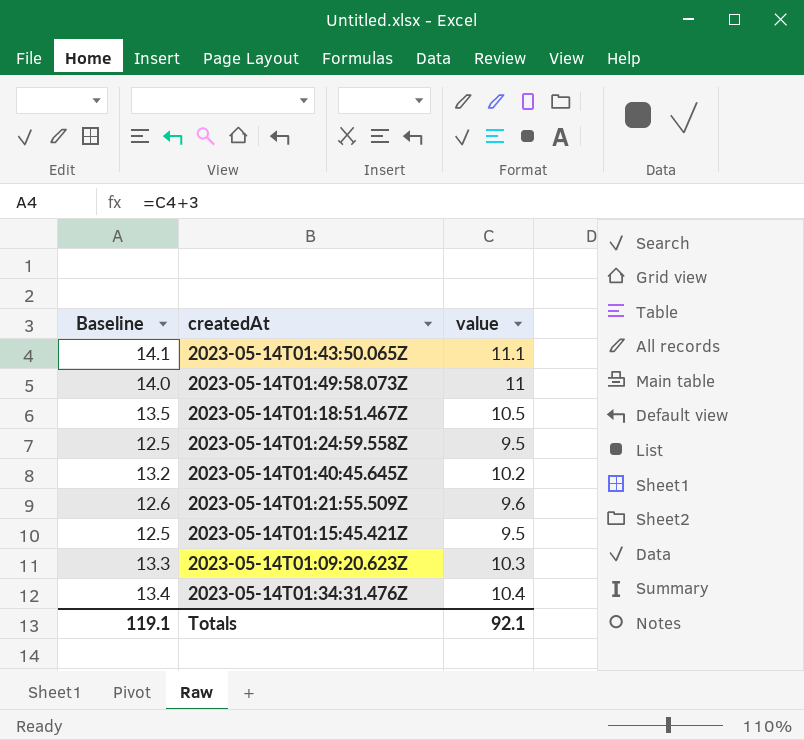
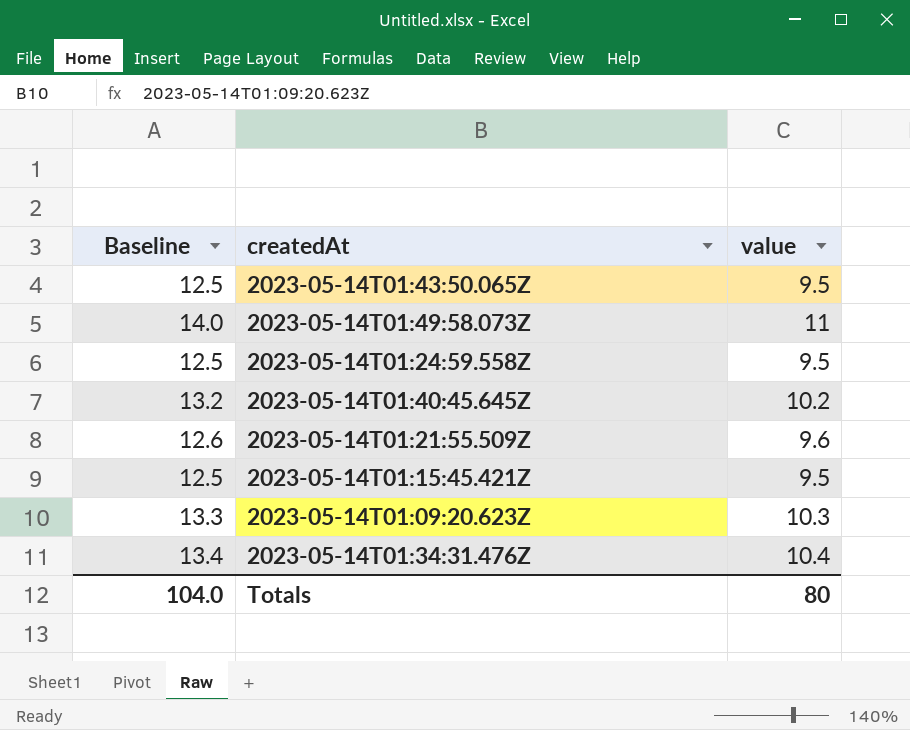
row 2023-05-14T01:18:51.467Z: 13.5 | 10.5 -> none
2023-05-14T01:43:50.065Z | Baseline: 14.1 -> 12.5
2023-05-14T01:43:50.065Z | value: 11.1 -> 9.5
Totals | Baseline: 119.1 -> 104.0
Totals | value: 92.1 -> 80

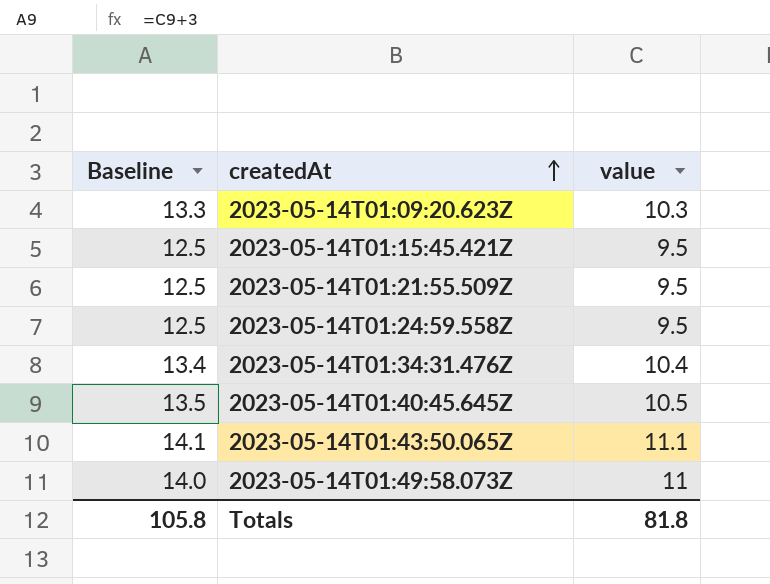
row order: none -> createdAt ascending
2023-05-14T01:21:55.509Z | Baseline: 12.6 -> 12.5
2023-05-14T01:21:55.509Z | value: 9.6 -> 9.5
2023-05-14T01:40:45.645Z | Baseline: 13.2 -> 13.5
2023-05-14T01:40:45.645Z | value: 10.2 -> 10.5
2023-05-14T01:43:50.065Z | Baseline: 12.5 -> 14.1
2023-05-14T01:43:50.065Z | value: 9.5 -> 11.1
Totals | Baseline: 104.0 -> 105.8
Totals | value: 80 -> 81.8

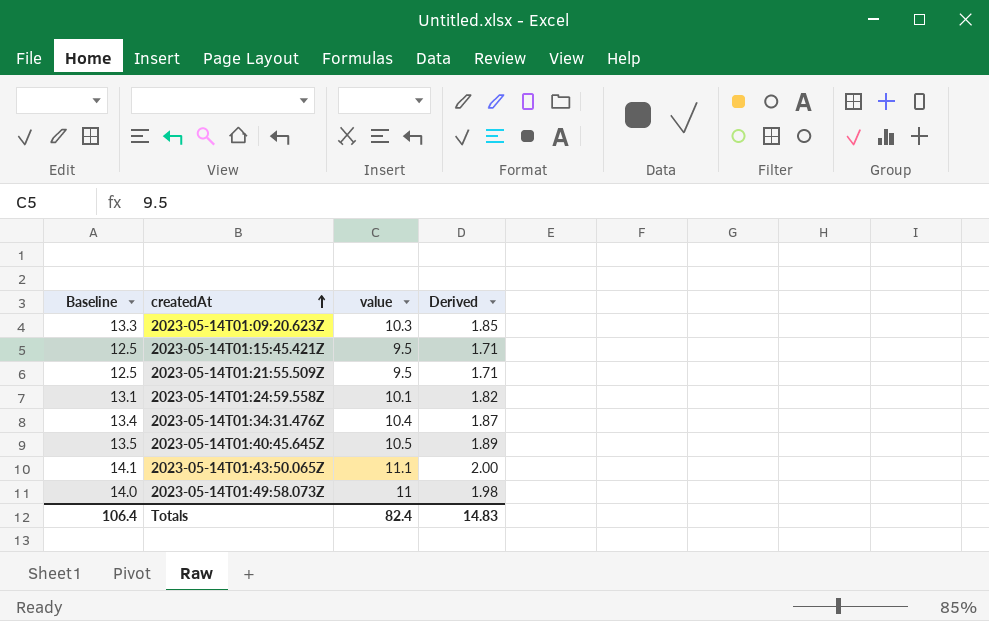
column Derived | formula: none -> [value] * 0.18
2023-05-14T01:24:59.558Z | Baseline: 12.5 -> 13.1
2023-05-14T01:24:59.558Z | value: 9.5 -> 10.1
Totals | Baseline: 105.8 -> 106.4
Totals | value: 81.8 -> 82.4

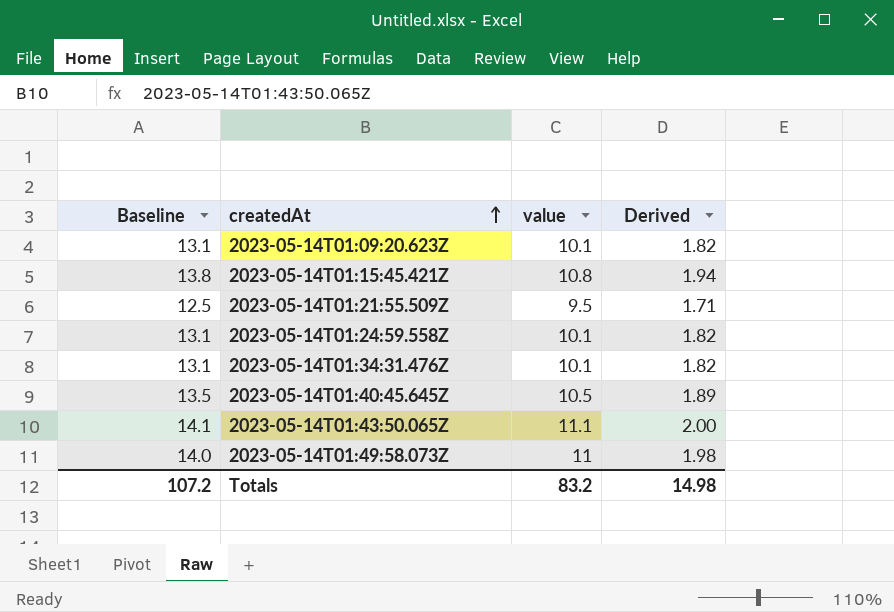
2023-05-14T01:09:20.623Z | Baseline: 13.3 -> 13.1
2023-05-14T01:09:20.623Z | value: 10.3 -> 10.1
2023-05-14T01:09:20.623Z | Derived: 1.85 -> 1.82
2023-05-14T01:15:45.421Z | Baseline: 12.5 -> 13.8
2023-05-14T01:15:45.421Z | value: 9.5 -> 10.8
2023-05-14T01:15:45.421Z | Derived: 1.71 -> 1.94
2023-05-14T01:34:31.476Z | Baseline: 13.4 -> 13.1
2023-05-14T01:34:31.476Z | value: 10.4 -> 10.1
2023-05-14T01:34:31.476Z | Derived: 1.87 -> 1.82
Totals | Baseline: 106.4 -> 107.2
Totals | value: 82.4 -> 83.2
Totals | Derived: 14.83 -> 14.98

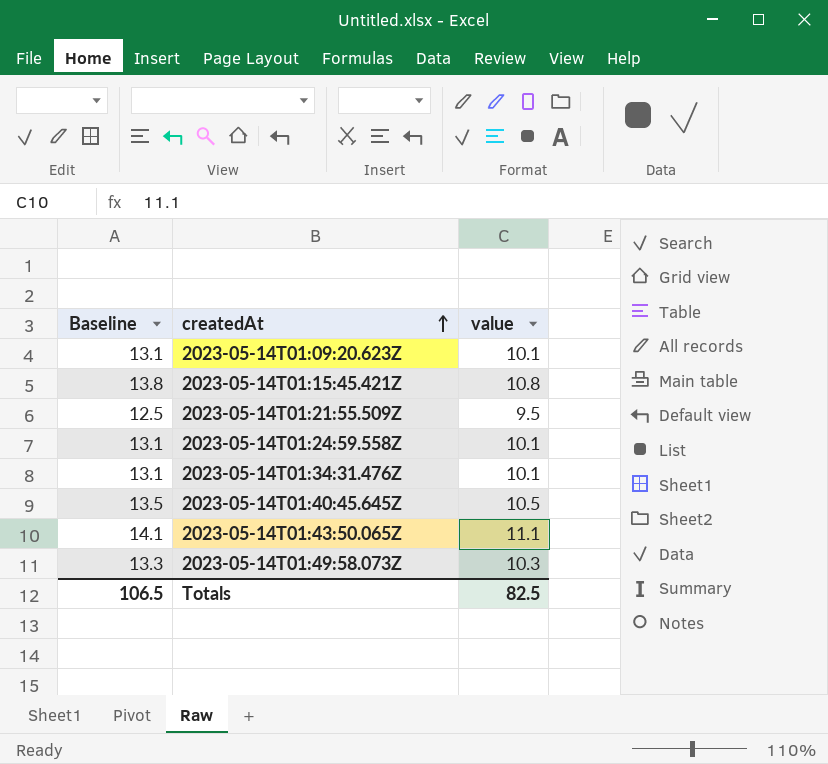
column Derived | formula: [value] * 0.18 -> none
2023-05-14T01:49:58.073Z | Baseline: 14.0 -> 13.3
2023-05-14T01:49:58.073Z | value: 11 -> 10.3
Totals | Baseline: 107.2 -> 106.5
Totals | value: 83.2 -> 82.5

